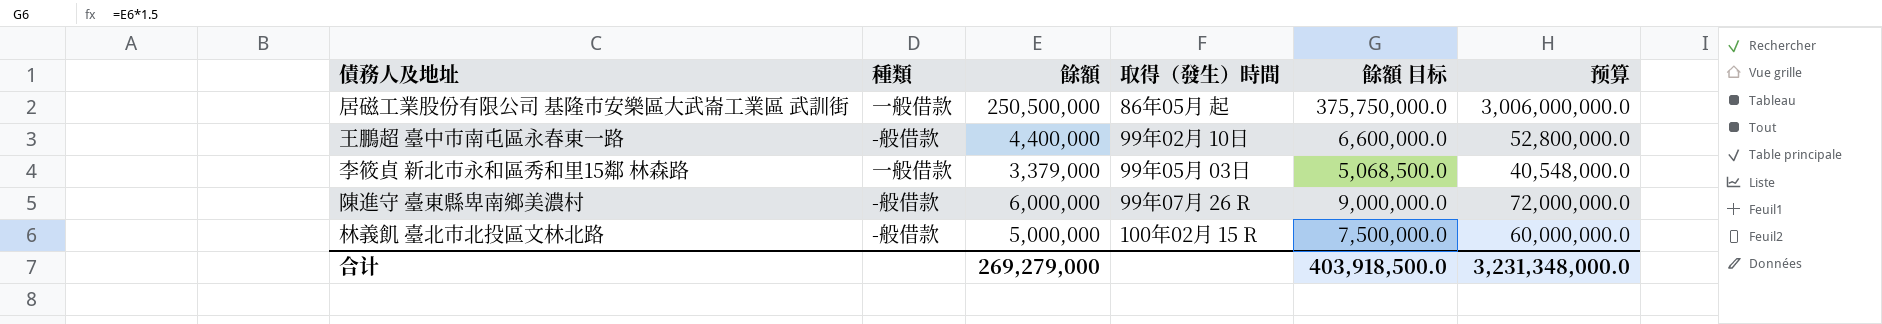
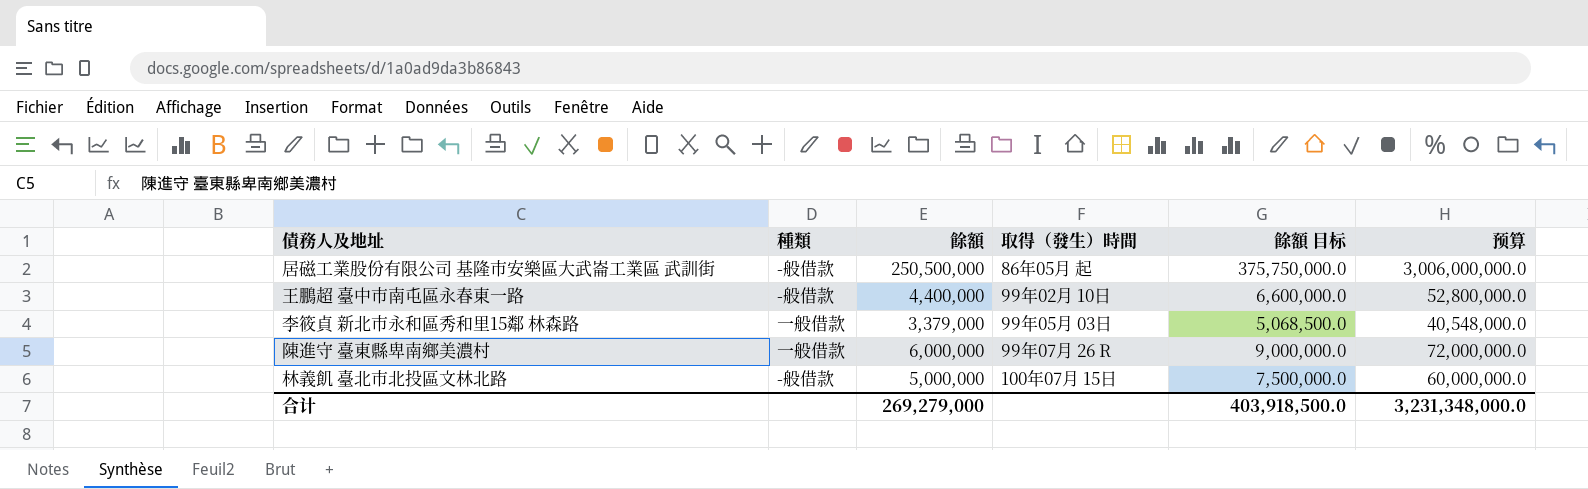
居磁工業股份有限公司 基隆市安樂區大武崙工業區 武訓街 | 種類: 一般借款 -> -般借款
陳進守 臺東縣卑南鄉美濃村 | 種類: -般借款 -> 一般借款
林義飢 臺北市北投區文林北路 | 取得（發生）時間: 100年02月 15 R -> 100年07月 15日

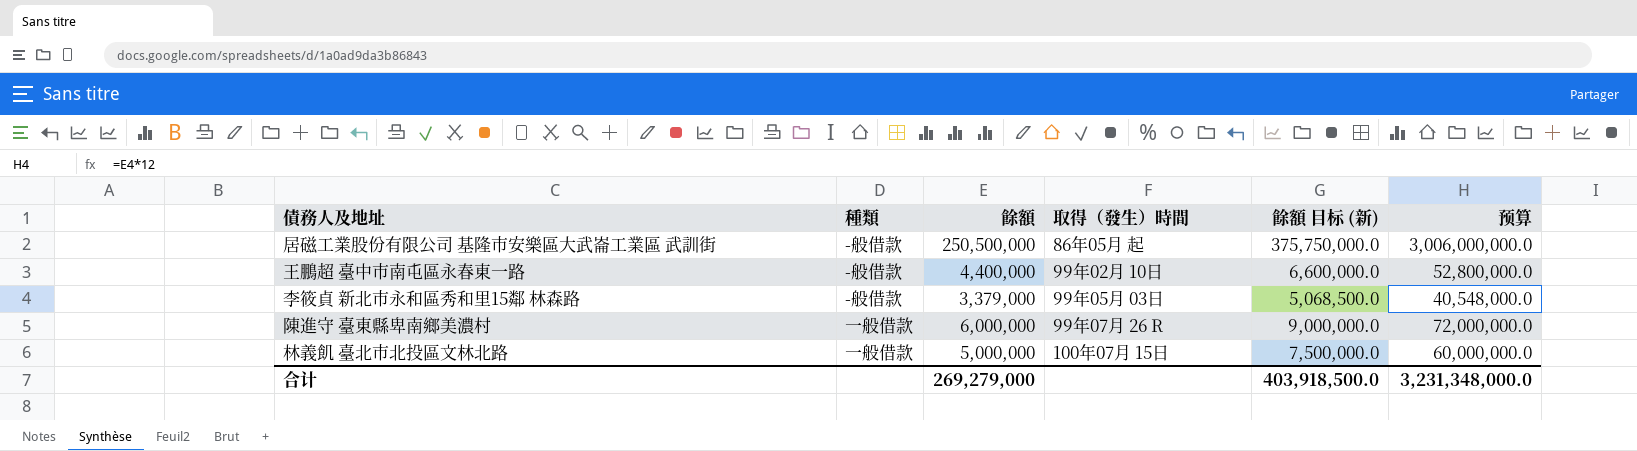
column name: 餘額 目标 -> 餘額 目标 (新)
李筱貞 新北市永和區秀和里15鄰 林森路 | 種類: 一般借款 -> -般借款
林義飢 臺北市北投區文林北路 | 種類: -般借款 -> 一般借款

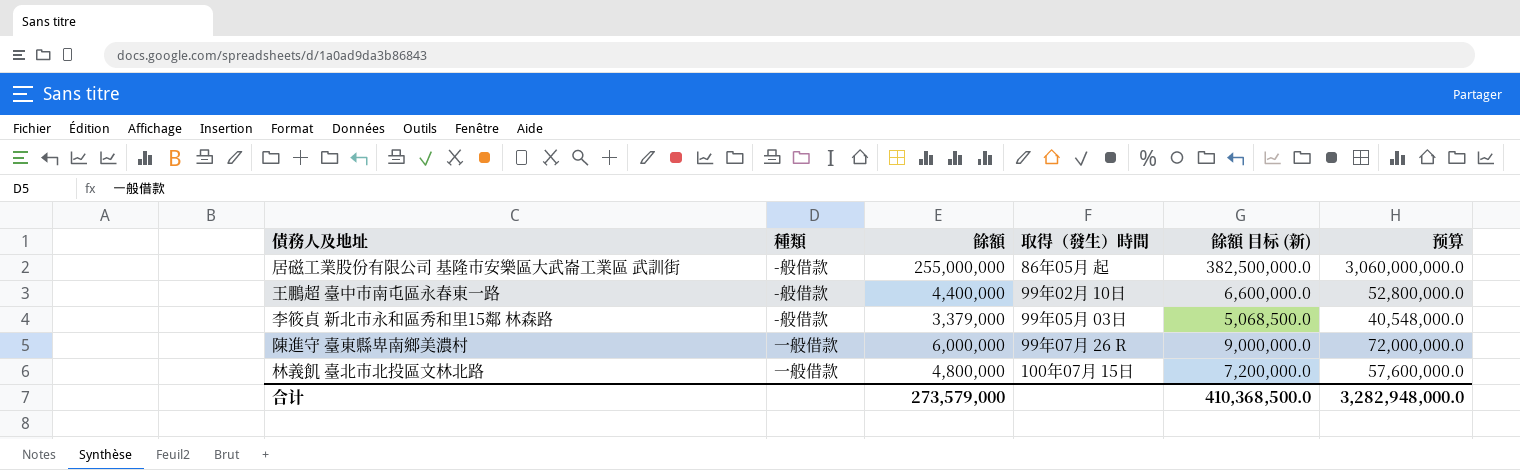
居磁工業股份有限公司 基隆市安樂區大武崙工業區 武訓街 | 餘額: 250,500,000 -> 255,000,000
居磁工業股份有限公司 基隆市安樂區大武崙工業區 武訓街 | 餘額 目标 (新): 375,750,000.0 -> 382,500,000.0
居磁工業股份有限公司 基隆市安樂區大武崙工業區 武訓街 | 预算: 3,006,000,000.0 -> 3,060,000,000.0
林義飢 臺北市北投區文林北路 | 餘額: 5,000,000 -> 4,800,000
林義飢 臺北市北投區文林北路 | 餘額 目标 (新): 7,500,000.0 -> 7,200,000.0
林義飢 臺北市北投區文林北路 | 预算: 60,000,000.0 -> 57,600,000.0
合计 | 餘額: 269,279,000 -> 273,579,000
合计 | 餘額 目标 (新): 403,918,500.0 -> 410,368,500.0
合计 | 预算: 3,231,348,000.0 -> 3,282,948,000.0

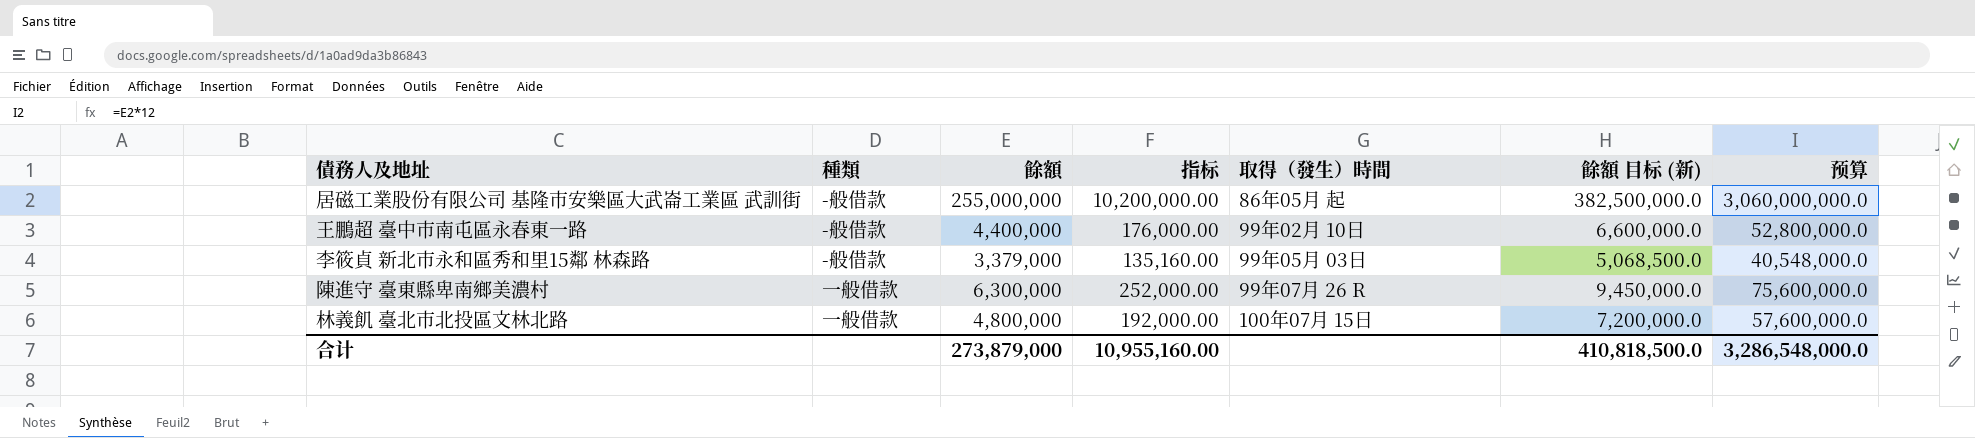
column 指标 | formula: none -> [餘額] * 0.04
陳進守 臺東縣卑南鄉美濃村 | 餘額: 6,000,000 -> 6,300,000
陳進守 臺東縣卑南鄉美濃村 | 餘額 目标 (新): 9,000,000.0 -> 9,450,000.0
陳進守 臺東縣卑南鄉美濃村 | 预算: 72,000,000.0 -> 75,600,000.0
合计 | 餘額: 273,579,000 -> 273,879,000
合计 | 餘額 目标 (新): 410,368,500.0 -> 410,818,500.0
合计 | 预算: 3,282,948,000.0 -> 3,286,548,000.0

